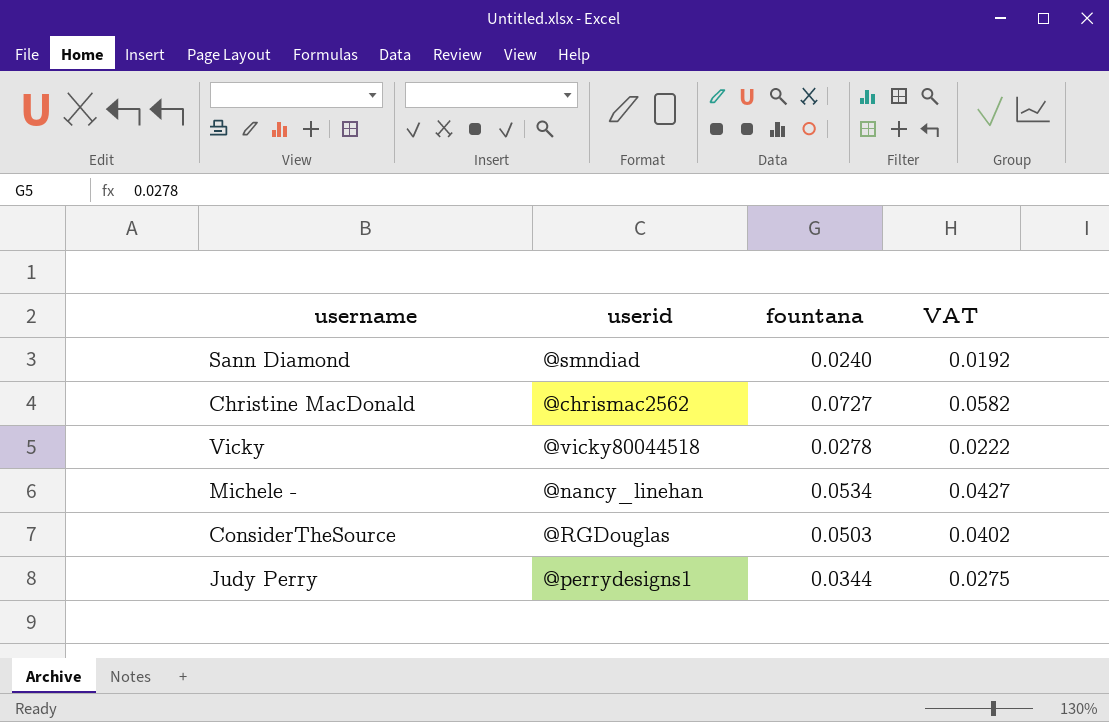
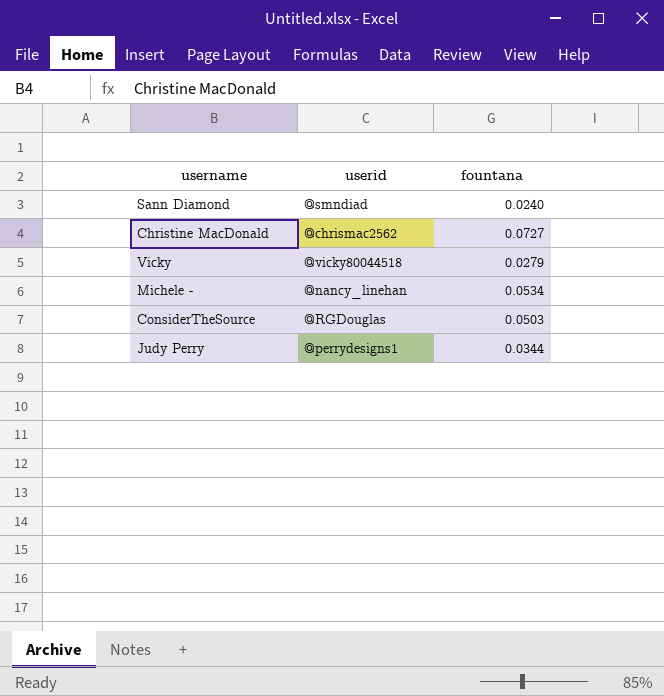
column VAT | formula: [fountana] * 0.8 -> none
Vicky | fountana: 0.0278 -> 0.0279

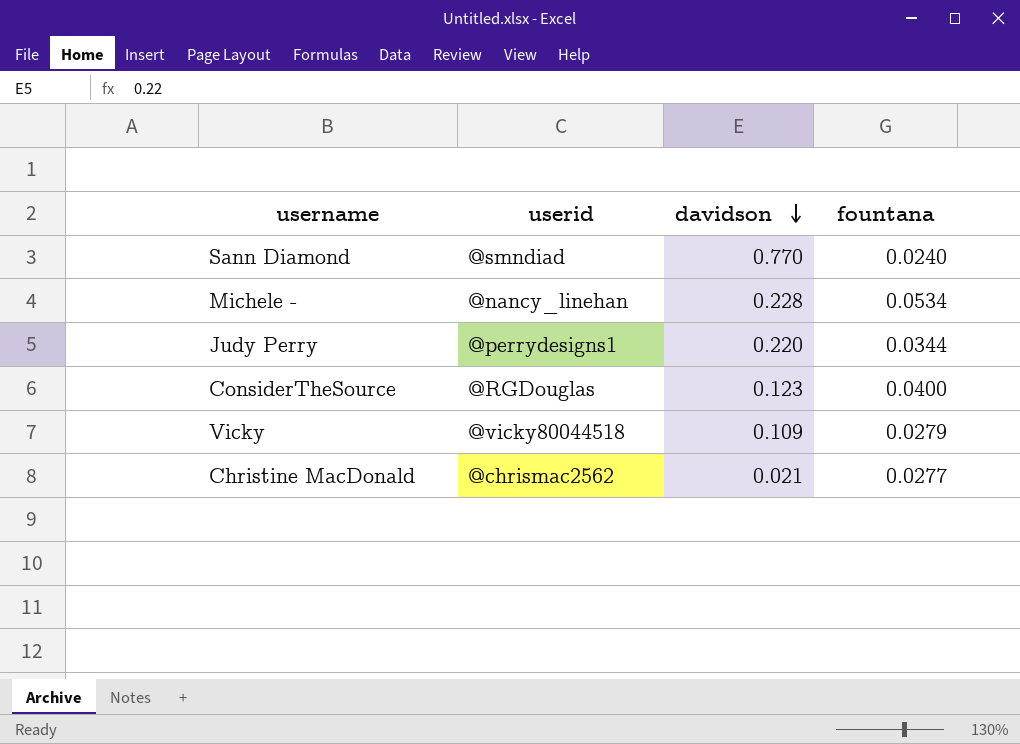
row order: none -> davidson descending
column davidson | position: none -> 3
ConsiderTheSource | fountana: 0.0503 -> 0.0400
Christine MacDonald | fountana: 0.0727 -> 0.0277

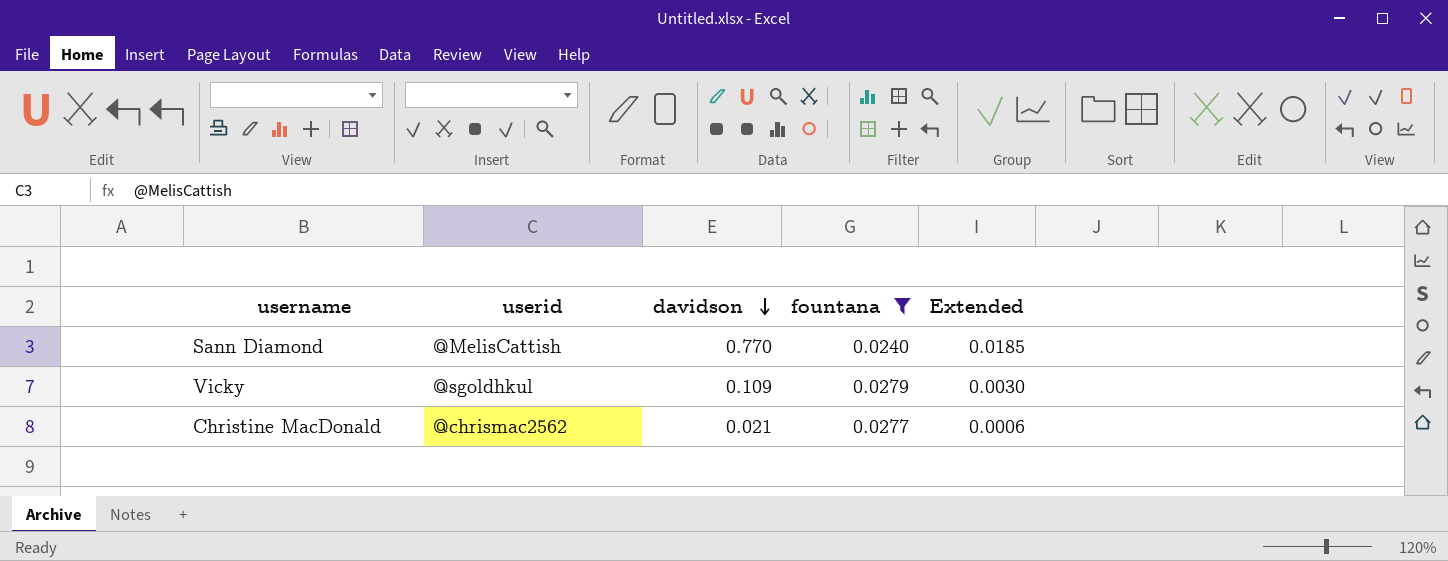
filter: none -> fountana <= 0.0279
column Extended | formula: none -> [davidson] * [fountana]
Sann Diamond | userid: @smndiad -> @MelisCattish
Vicky | userid: @vicky80044518 -> @sgoldhkul

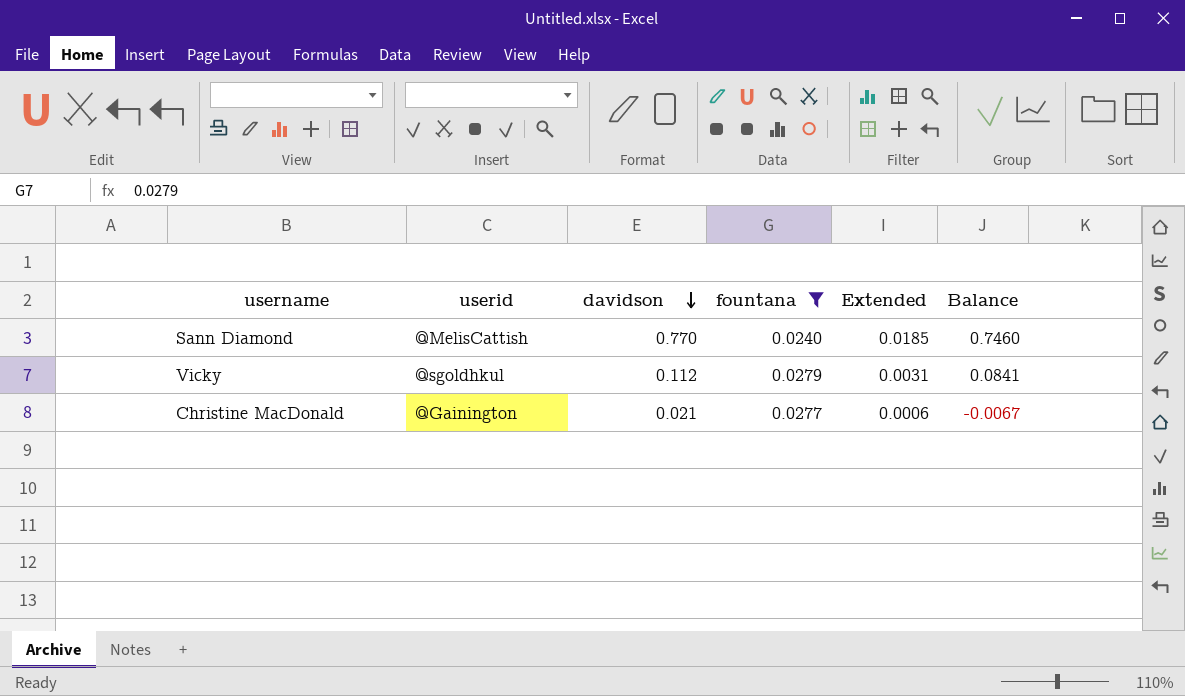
column Balance | formula: none -> [davidson] - [fountana]
Vicky | davidson: 0.109 -> 0.112
Vicky | Extended: 0.0030 -> 0.0031
Christine MacDonald | userid: @chrismac2562 -> @Gainington

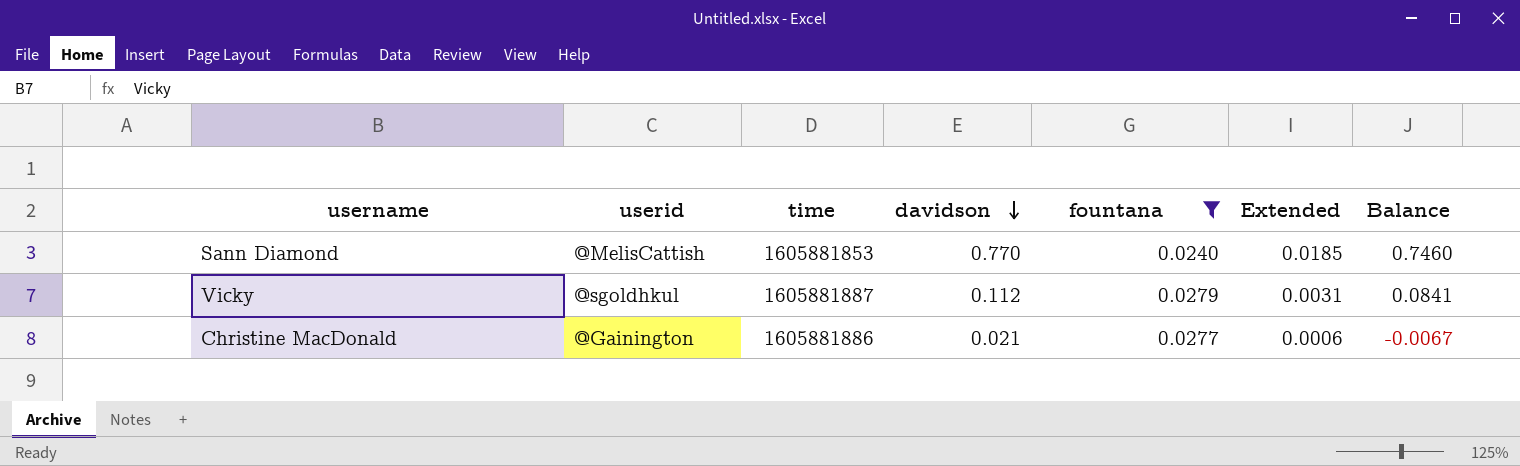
column time | position: none -> 3

